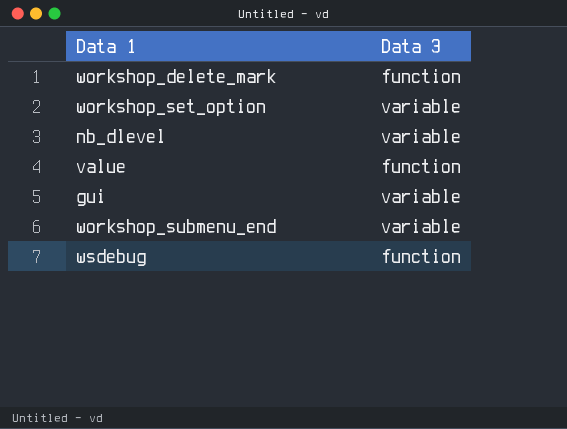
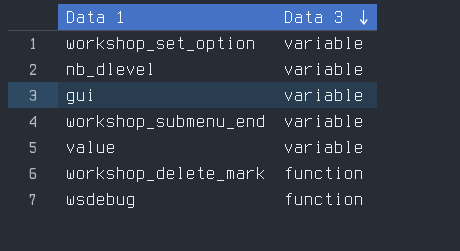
row order: none -> Data 3 descending
value | Data 3: function -> variable

